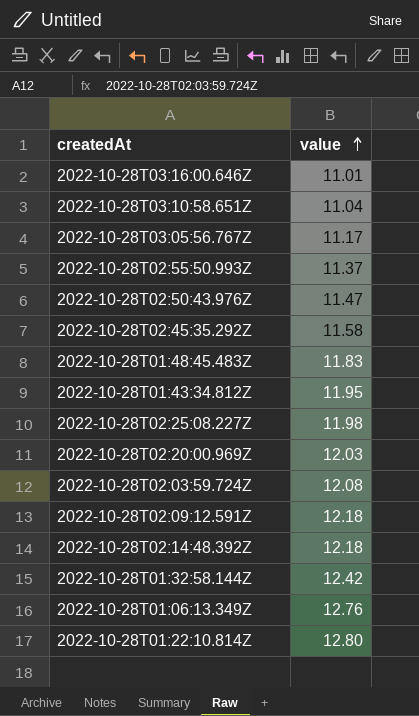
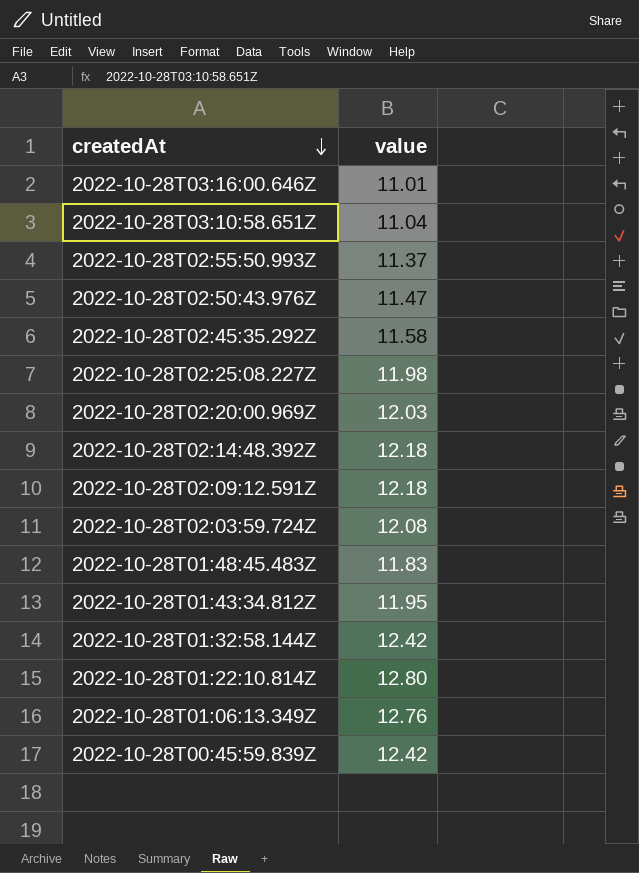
row order: value ascending -> createdAt descending
row 2022-10-28T03:05:56.767Z: 11.17 -> none
row 2022-10-28T00:45:59.839Z: none -> 12.42

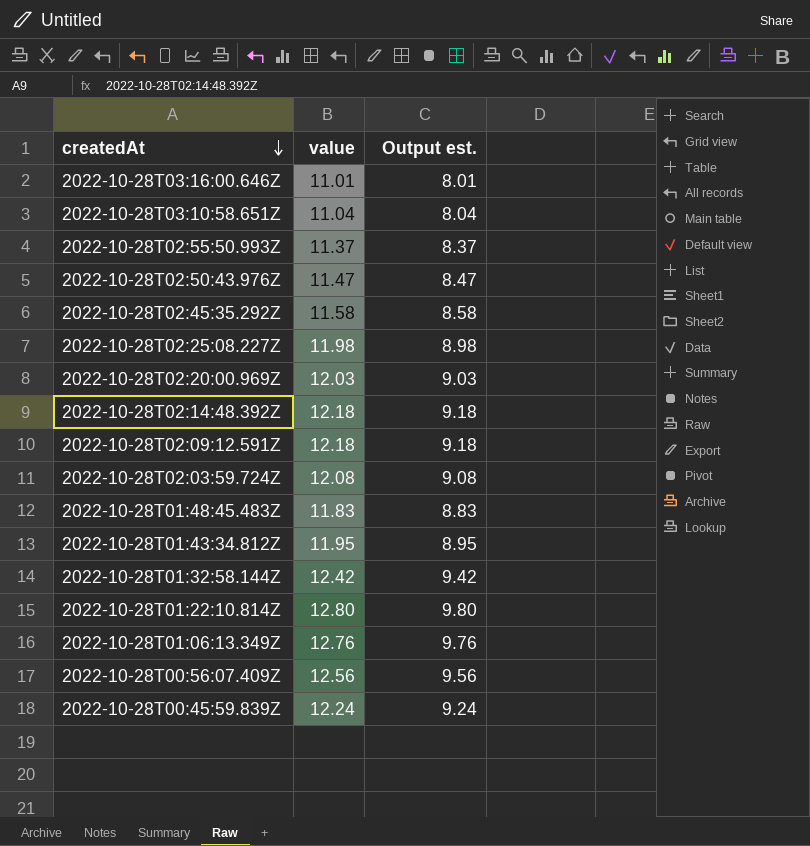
column Output est. | formula: none -> [value] - 3
row 2022-10-28T00:56:07.409Z: none -> 12.56 | 9.56
2022-10-28T00:45:59.839Z | value: 12.42 -> 12.24

